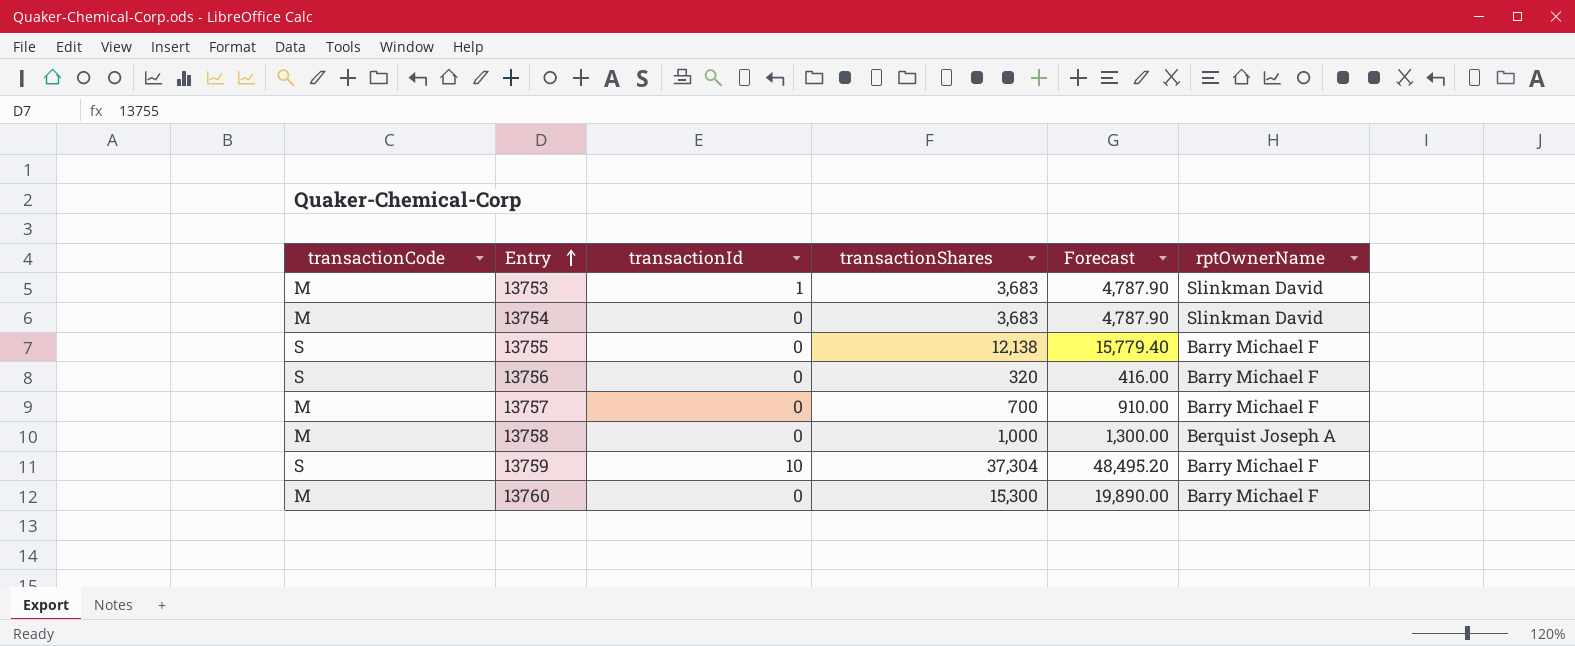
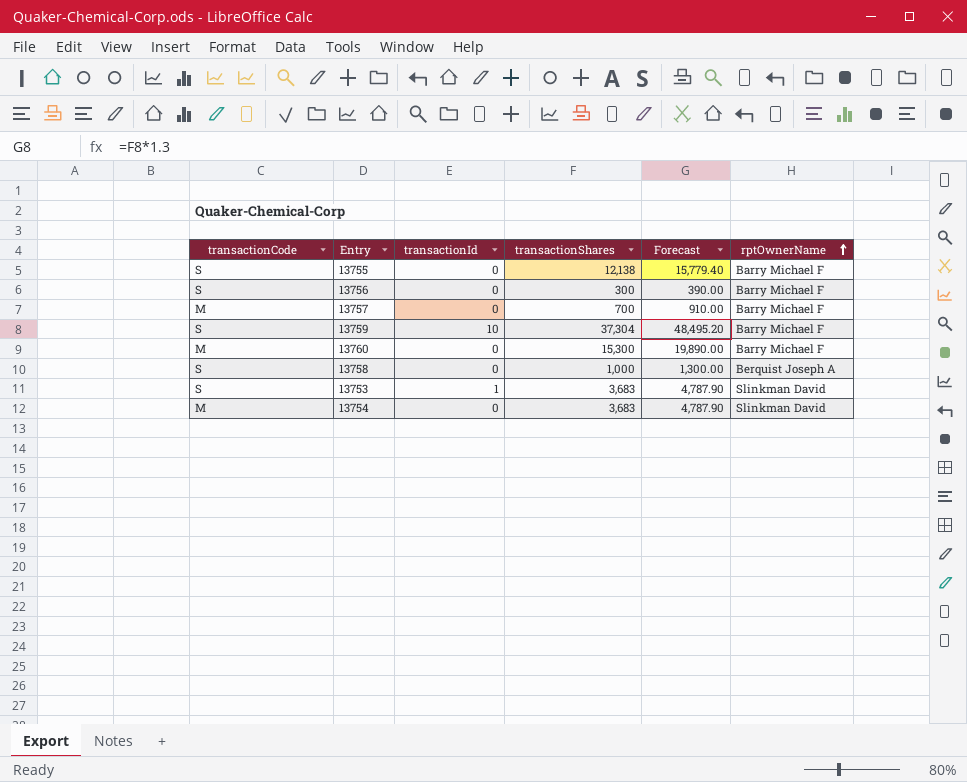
row order: Entry ascending -> rptOwnerName ascending
13756 | transactionShares: 320 -> 300
13756 | Forecast: 416.00 -> 390.00
13758 | transactionCode: M -> S
13753 | transactionCode: M -> S

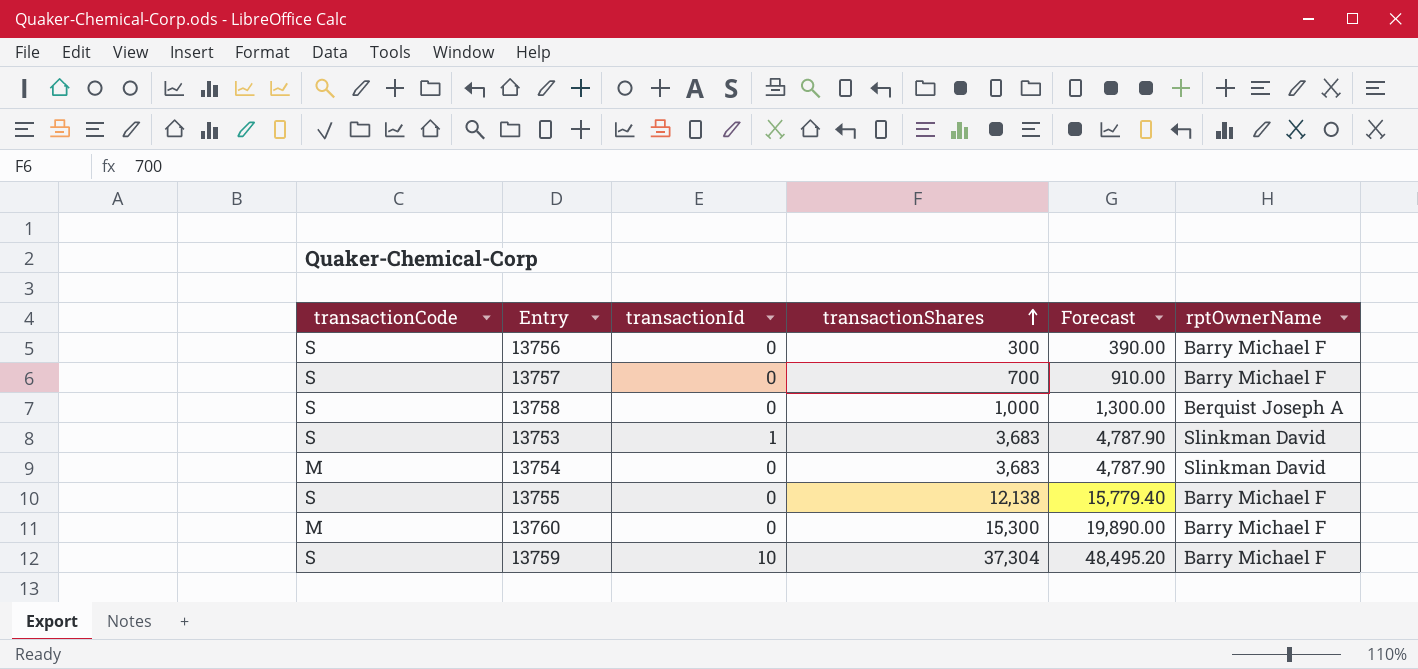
row order: rptOwnerName ascending -> transactionShares ascending
13757 | transactionCode: M -> S

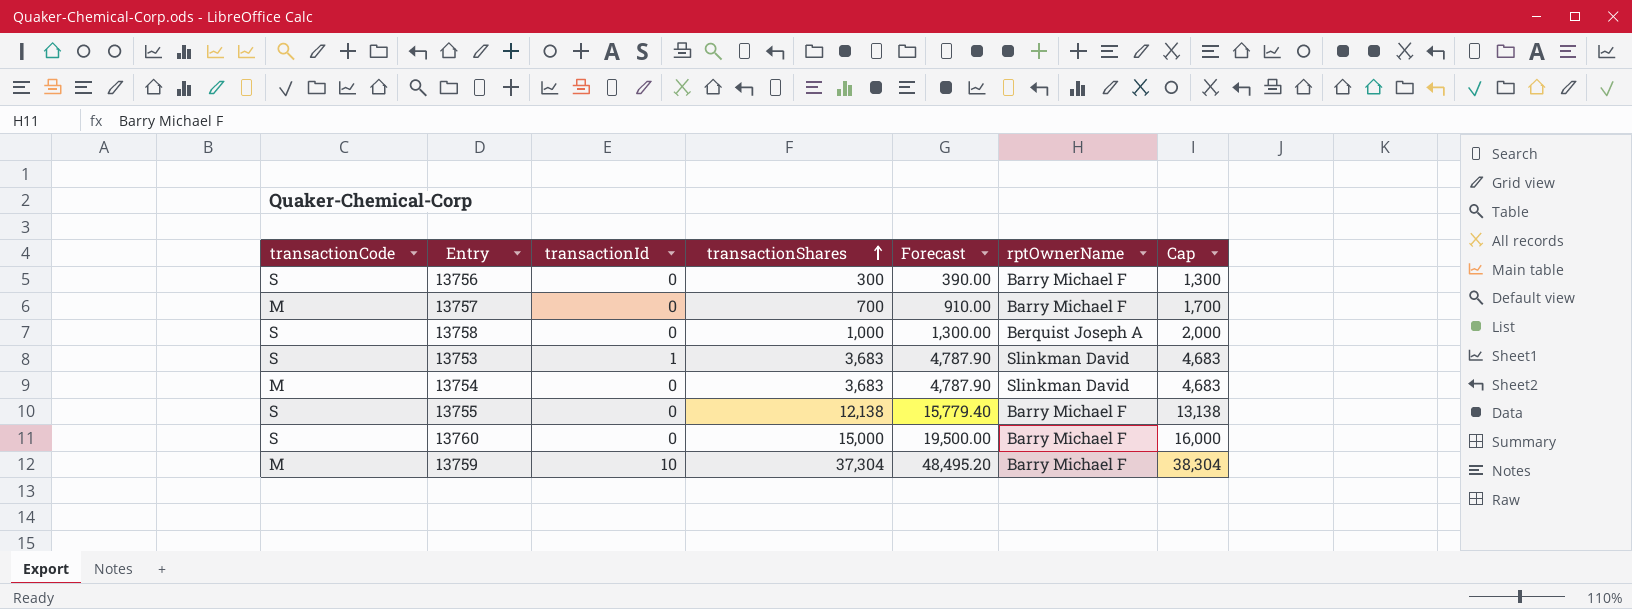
column Cap | formula: none -> [transactionShares] + 1000
13757 | transactionCode: S -> M
13760 | transactionCode: M -> S
13760 | transactionShares: 15,300 -> 15,000
13760 | Forecast: 19,890.00 -> 19,500.00
13759 | transactionCode: S -> M

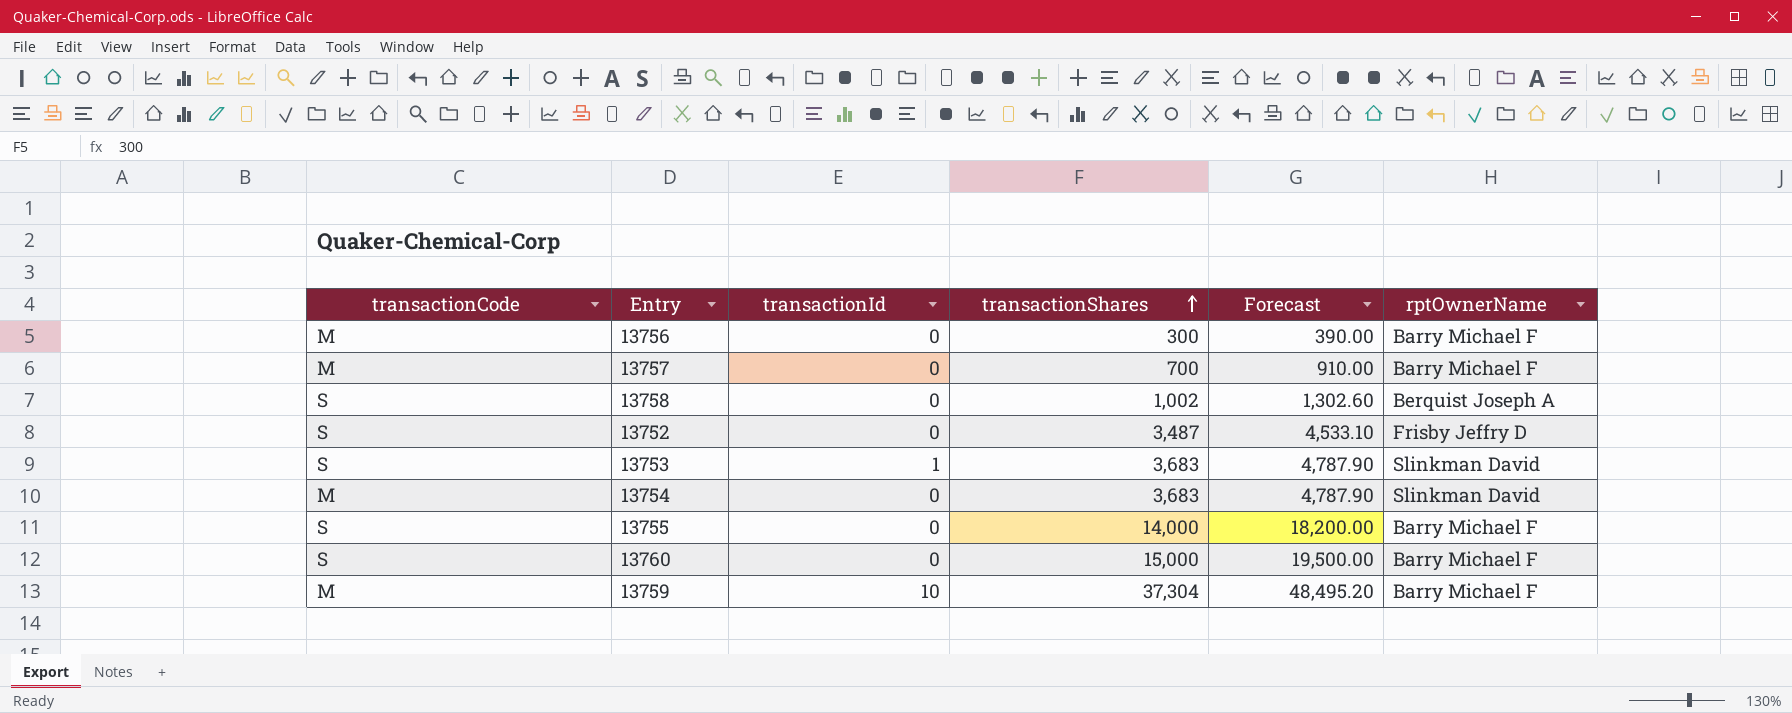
column Cap | formula: [transactionShares] + 1000 -> none
13756 | transactionCode: S -> M
13758 | transactionShares: 1,000 -> 1,002
13758 | Forecast: 1,300.00 -> 1,302.60
row 13752: none -> S | 0 | 3,487 | 4,533.10 | Frisby Jeffry D
13755 | transactionShares: 12,138 -> 14,000
13755 | Forecast: 15,779.40 -> 18,200.00

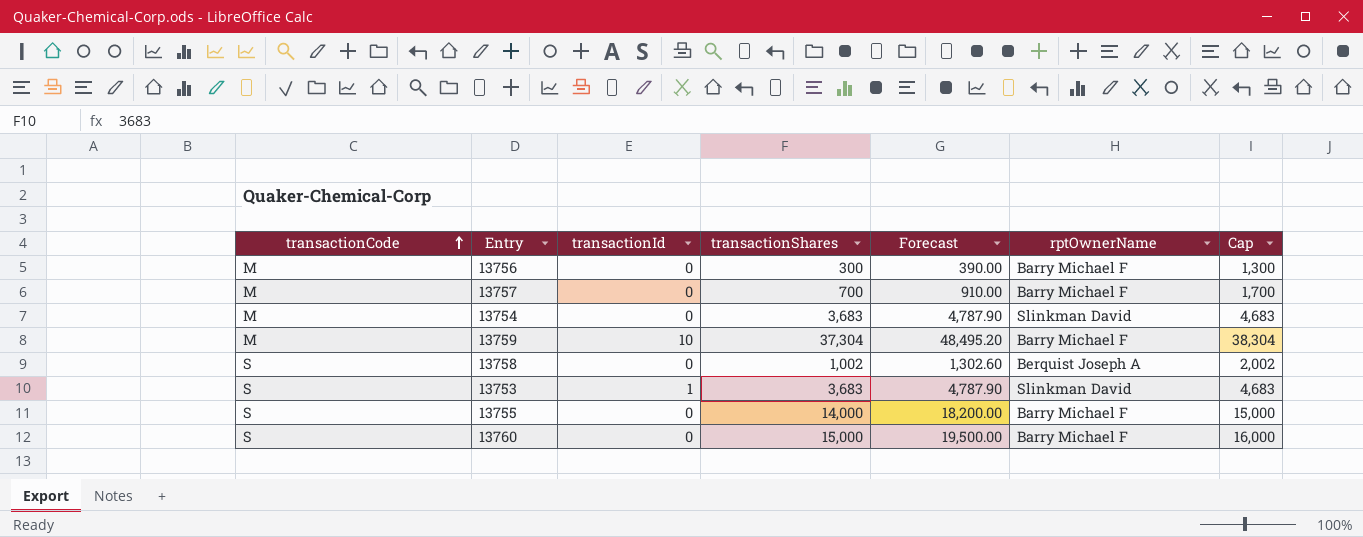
row order: transactionShares ascending -> transactionCode ascending
column Cap | formula: none -> [transactionShares] + 1000
row 13752: S | 0 | 3,487 | 4,533.10 | Frisby Jeffry D -> none

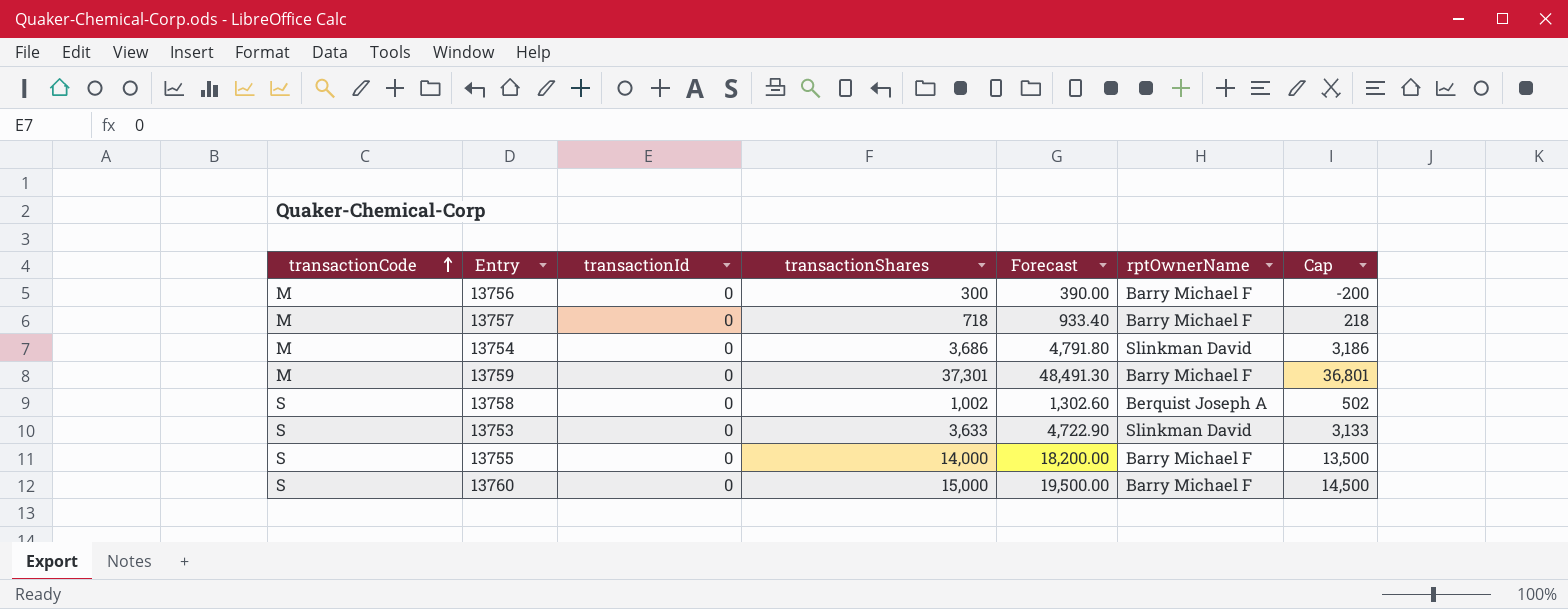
column Cap | formula: [transactionShares] + 1000 -> [transactionShares] - 500
13757 | transactionShares: 700 -> 718
13757 | Forecast: 910.00 -> 933.40
13754 | transactionShares: 3,683 -> 3,686
13754 | Forecast: 4,787.90 -> 4,791.80
13759 | transactionId: 10 -> 0
13759 | transactionShares: 37,304 -> 37,301
13759 | Forecast: 48,495.20 -> 48,491.30
13753 | transactionId: 1 -> 0
13753 | transactionShares: 3,683 -> 3,633
13753 | Forecast: 4,787.90 -> 4,722.90

